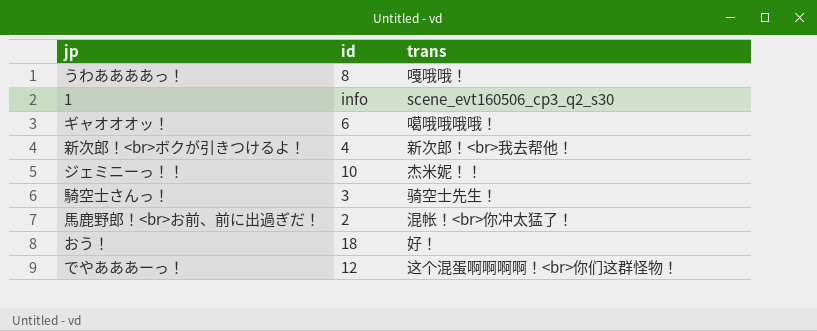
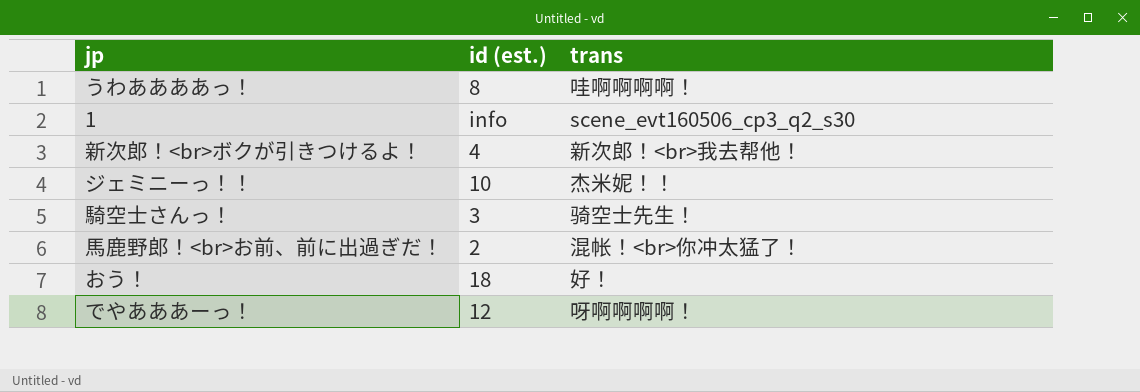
column name: id -> id (est.)
row ギャオオオッ！: 6 | 噶哦哦哦哦！ -> none
うわああああっ！ | trans: 嘎哦哦！ -> 哇啊啊啊啊！
でやあああーっ！ | trans: 这个混蛋啊啊啊啊！<br>你们这群怪物！ -> 呀啊啊啊啊！

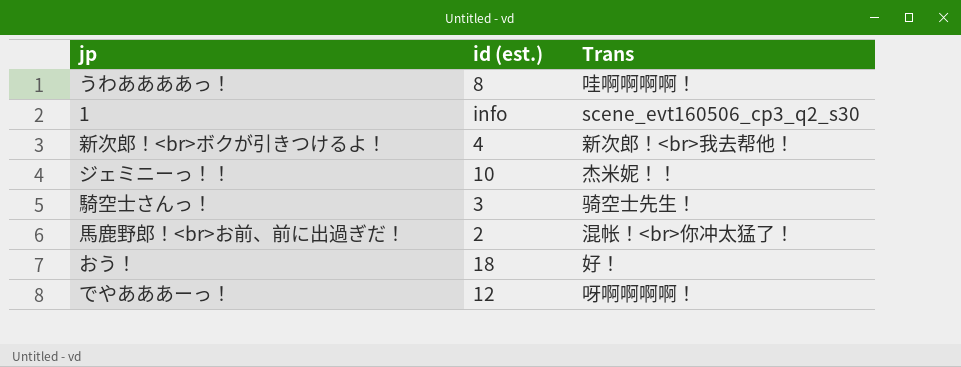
column name: trans -> Trans

